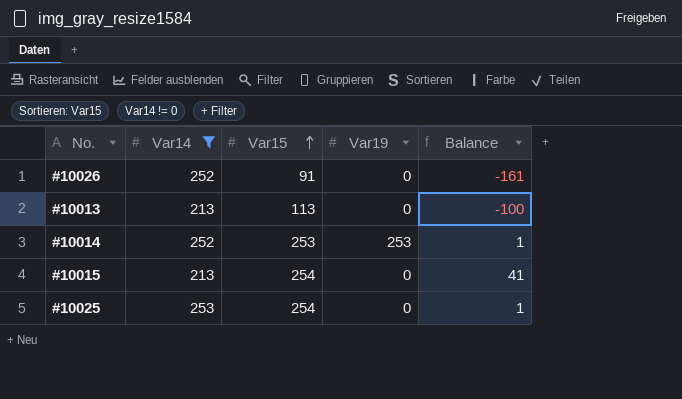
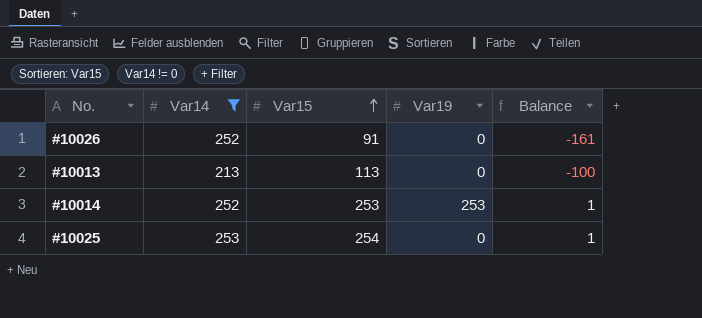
row #10015: 213 | 254 | 0 | 41 -> none

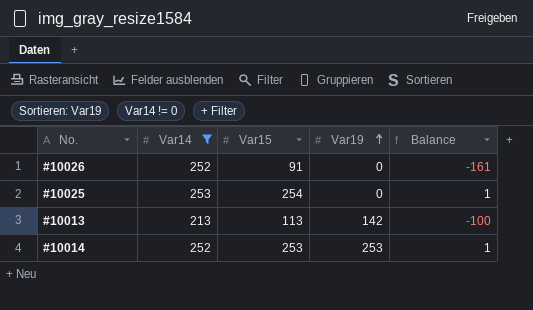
row order: Var15 ascending -> Var19 ascending
#10013 | Var19: 0 -> 142

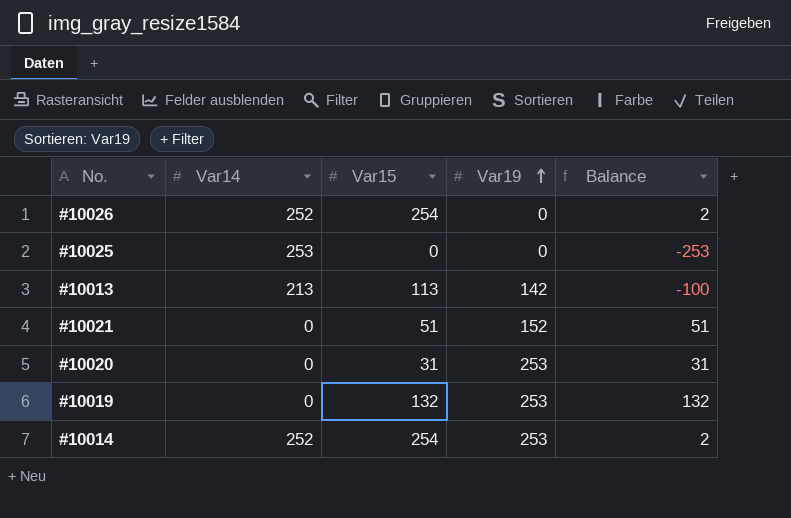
filter: Var14 != 0 -> none
#10026 | Var15: 91 -> 254
#10026 | Balance: -161 -> 2
#10025 | Var15: 254 -> 0
#10025 | Balance: 1 -> -253
#10014 | Var15: 253 -> 254
#10014 | Balance: 1 -> 2

